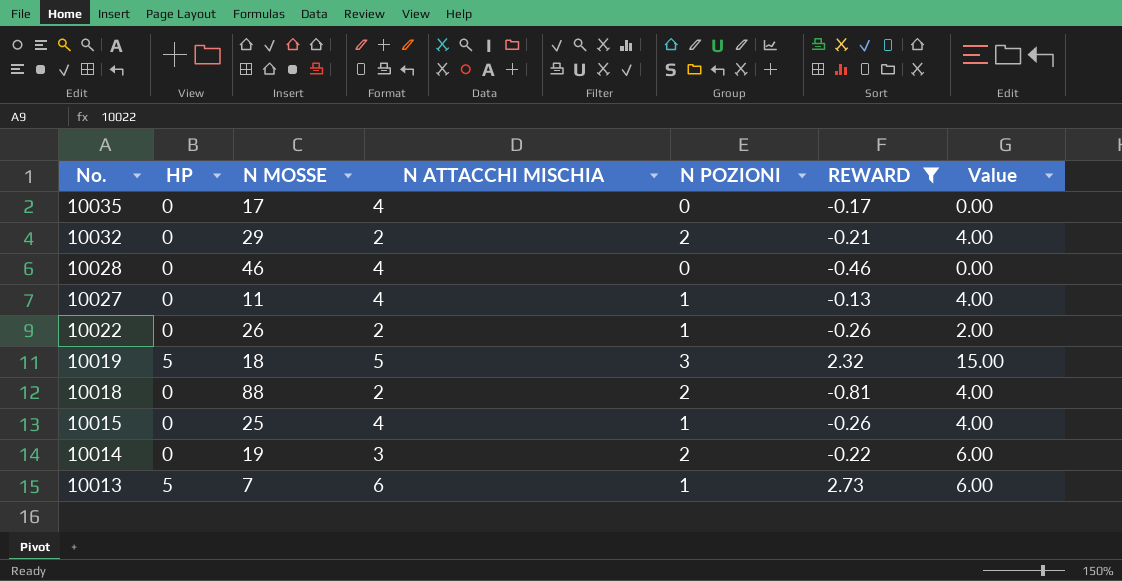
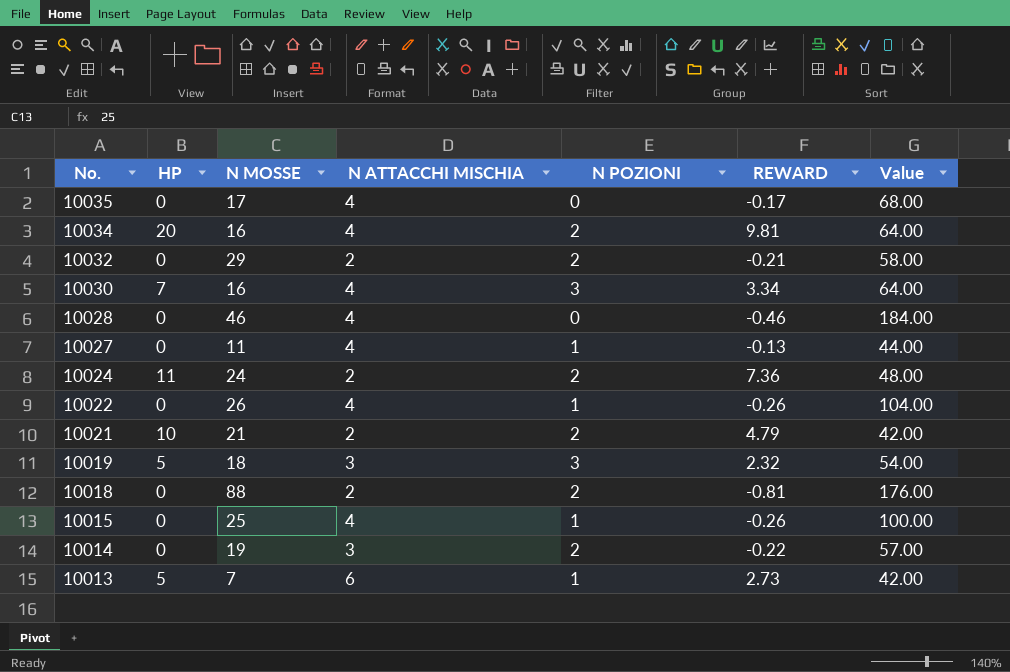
filter: REWARD <= 2.73 -> none
column Value | formula: [N ATTACCHI MISCHIA] * [N POZIONI] -> [N MOSSE] * [N ATTACCHI MISCHIA]
10022 | N ATTACCHI MISCHIA: 2 -> 4
10019 | N ATTACCHI MISCHIA: 5 -> 3

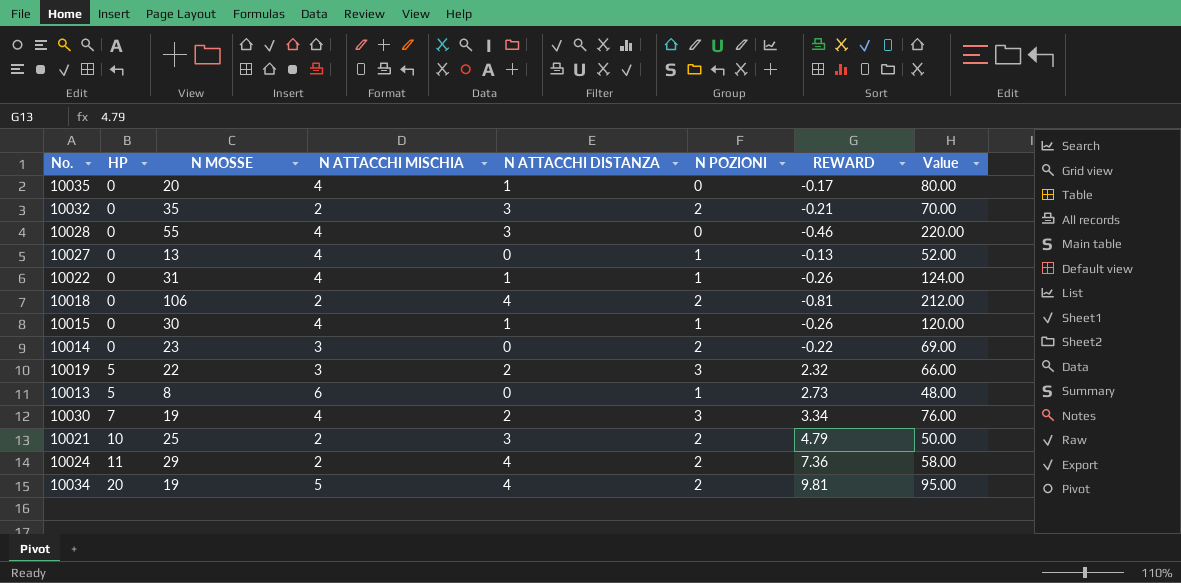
row order: No. descending -> HP ascending
column N ATTACCHI DISTANZA | position: none -> 5
10035 | N MOSSE: 17 -> 20
10035 | Value: 68.00 -> 80.00
10032 | N MOSSE: 29 -> 35
10032 | Value: 58.00 -> 70.00
10028 | N MOSSE: 46 -> 55
10028 | Value: 184.00 -> 220.00
10027 | N MOSSE: 11 -> 13
10027 | Value: 44.00 -> 52.00
10022 | N MOSSE: 26 -> 31
10022 | Value: 104.00 -> 124.00
10018 | N MOSSE: 88 -> 106
10018 | Value: 176.00 -> 212.00
10015 | N MOSSE: 25 -> 30
10015 | Value: 100.00 -> 120.00
10014 | N MOSSE: 19 -> 23
10014 | Value: 57.00 -> 69.00
10019 | N MOSSE: 18 -> 22
10019 | Value: 54.00 -> 66.00
10013 | N MOSSE: 7 -> 8
10013 | Value: 42.00 -> 48.00
10030 | N MOSSE: 16 -> 19
10030 | Value: 64.00 -> 76.00
10021 | N MOSSE: 21 -> 25
10021 | Value: 42.00 -> 50.00
10024 | N MOSSE: 24 -> 29
10024 | Value: 48.00 -> 58.00
10034 | N MOSSE: 16 -> 19
10034 | N ATTACCHI MISCHIA: 4 -> 5
10034 | Value: 64.00 -> 95.00

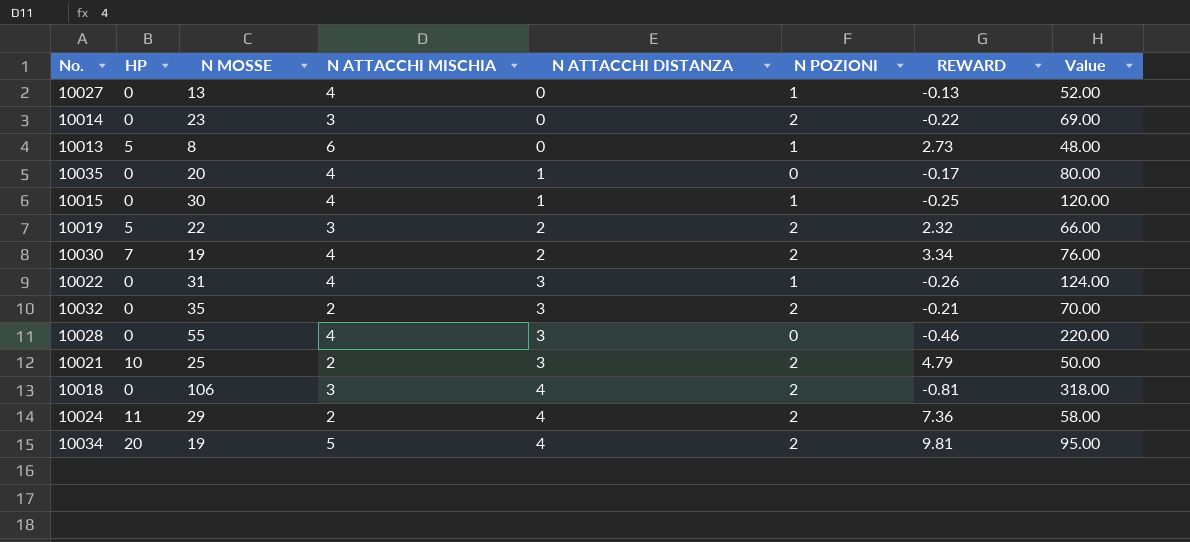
row order: HP ascending -> N ATTACCHI DISTANZA ascending
10015 | REWARD: -0.26 -> -0.25
10019 | N POZIONI: 3 -> 2
10030 | N POZIONI: 3 -> 2
10022 | N ATTACCHI DISTANZA: 1 -> 3
10018 | N ATTACCHI MISCHIA: 2 -> 3
10018 | Value: 212.00 -> 318.00

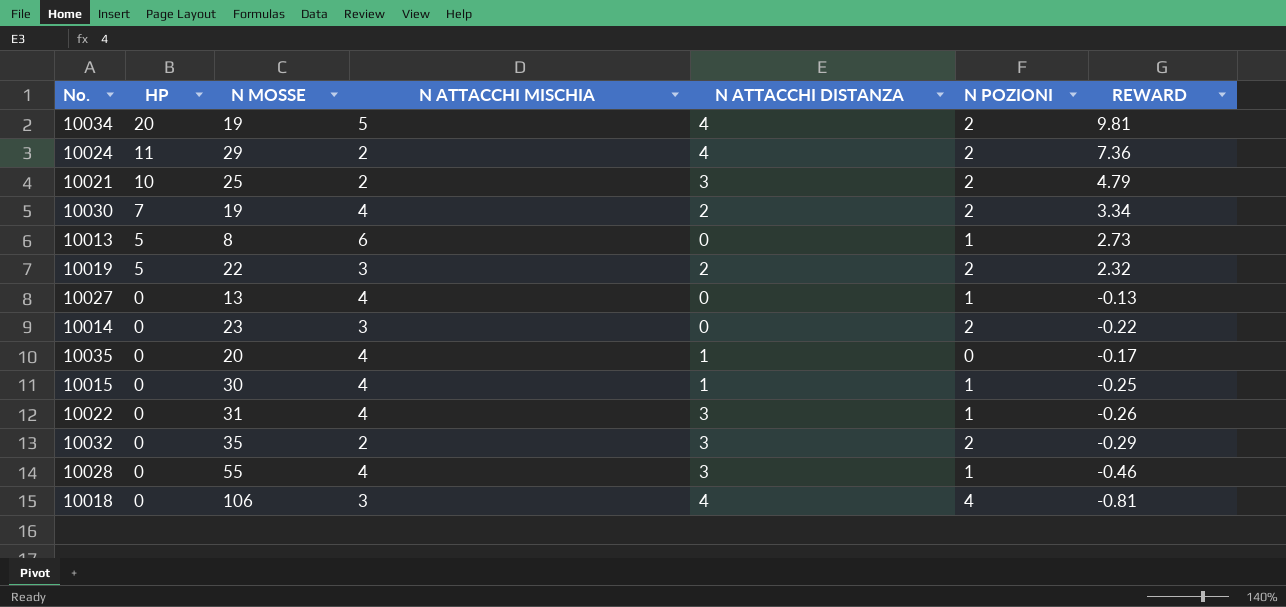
row order: N ATTACCHI DISTANZA ascending -> HP descending
column Value | formula: [N MOSSE] * [N ATTACCHI MISCHIA] -> none
10032 | REWARD: -0.21 -> -0.29
10028 | N POZIONI: 0 -> 1
10018 | N POZIONI: 2 -> 4

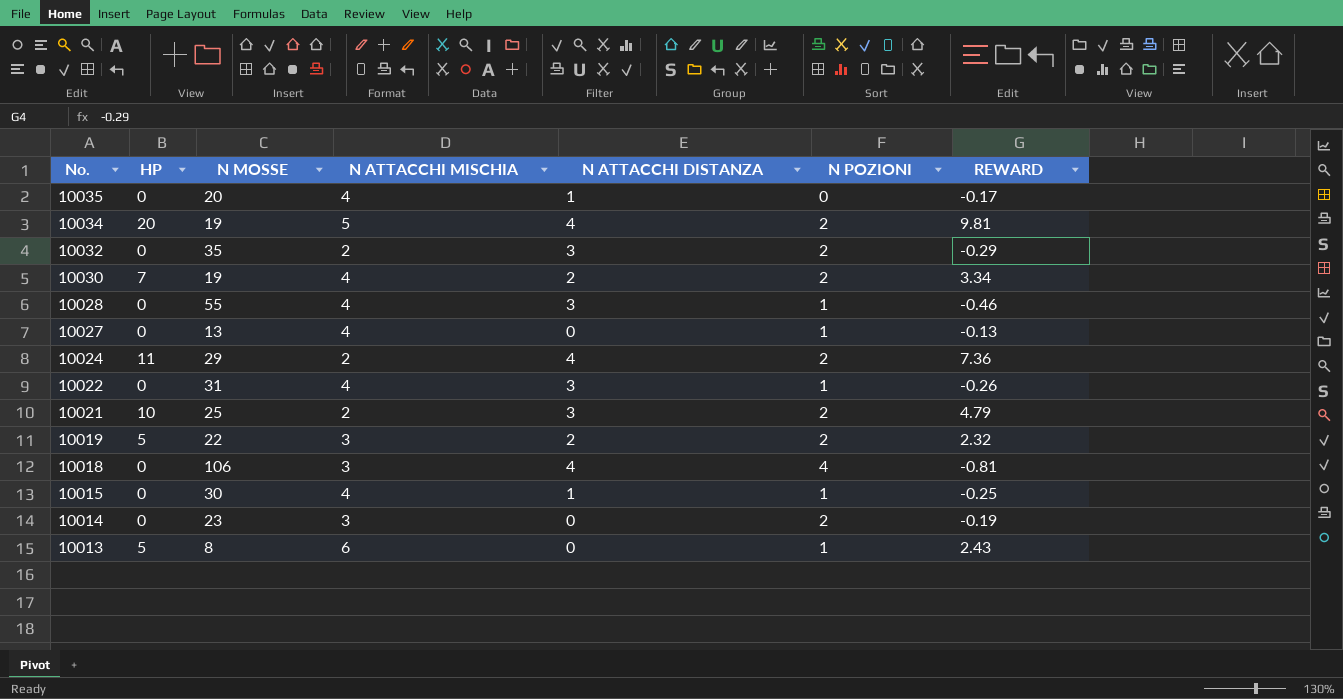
row order: HP descending -> No. descending
10014 | REWARD: -0.22 -> -0.19
10013 | REWARD: 2.73 -> 2.43

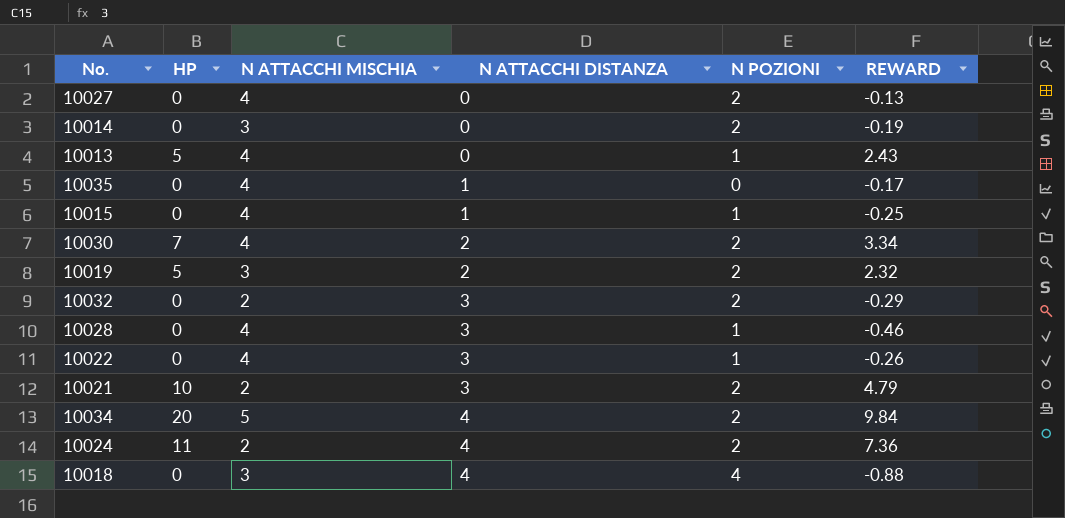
row order: No. descending -> N ATTACCHI DISTANZA ascending
column N MOSSE | position: 3 -> none
10027 | N POZIONI: 1 -> 2
10013 | N ATTACCHI MISCHIA: 6 -> 4
10034 | REWARD: 9.81 -> 9.84
10018 | REWARD: -0.81 -> -0.88

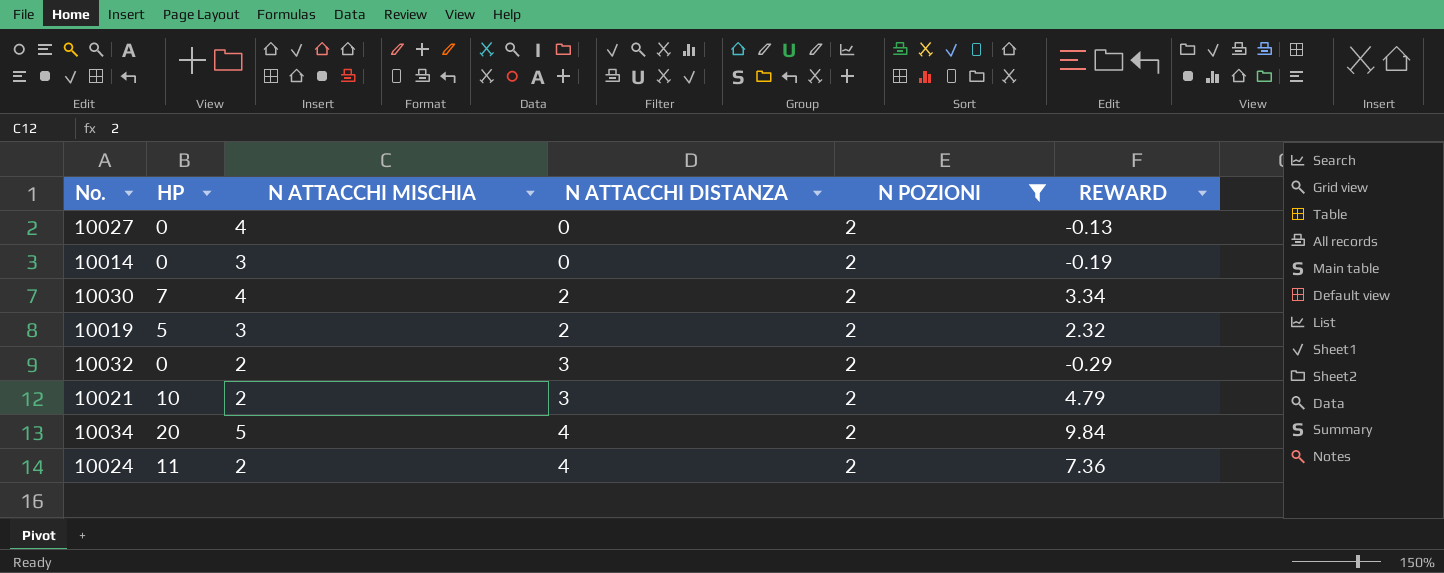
filter: none -> N POZIONI = 2

